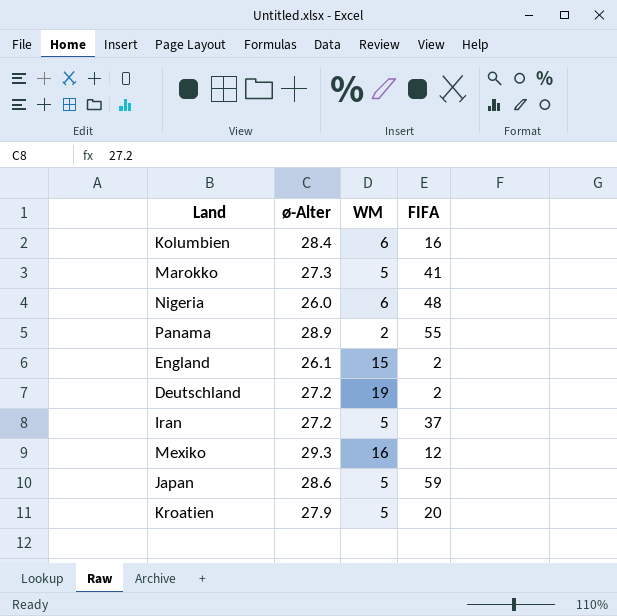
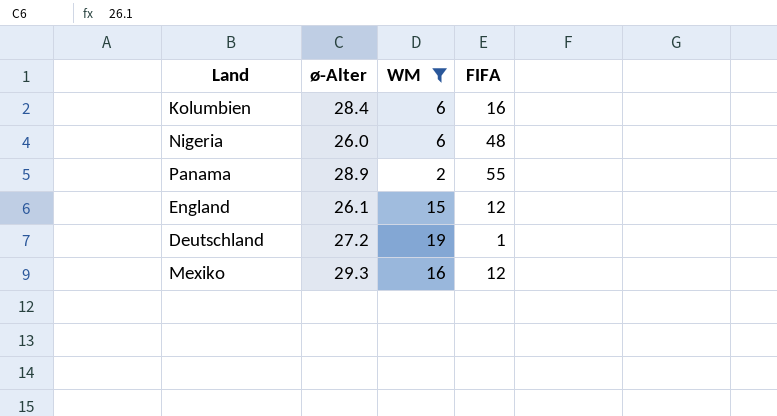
filter: none -> WM != 5
England | FIFA: 2 -> 12
Deutschland | FIFA: 2 -> 1

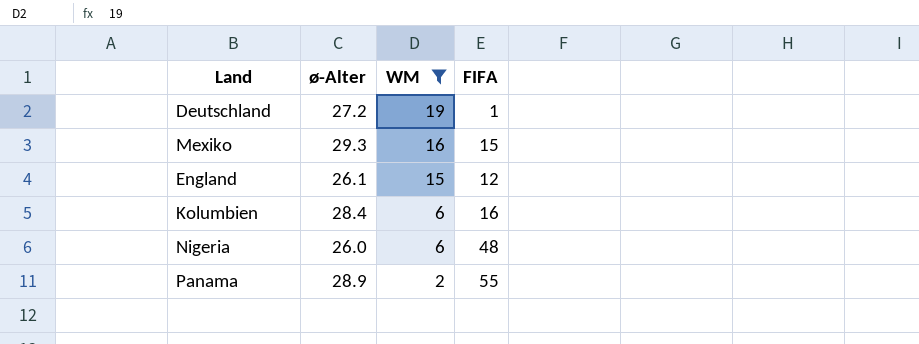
row order: none -> WM descending
Mexiko | FIFA: 12 -> 15

